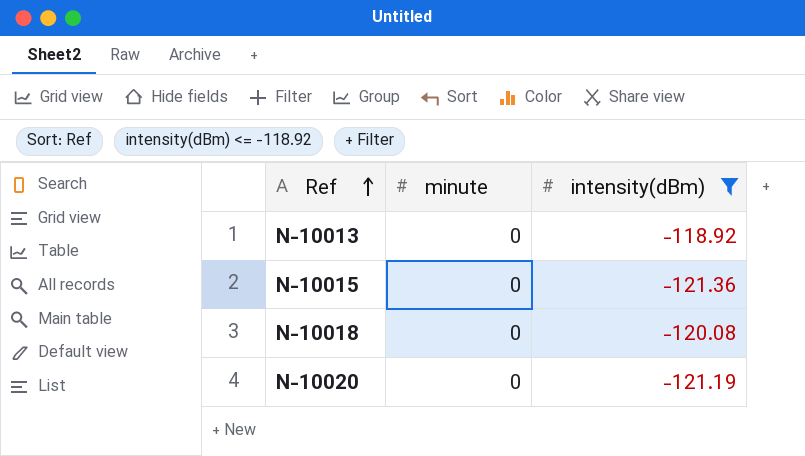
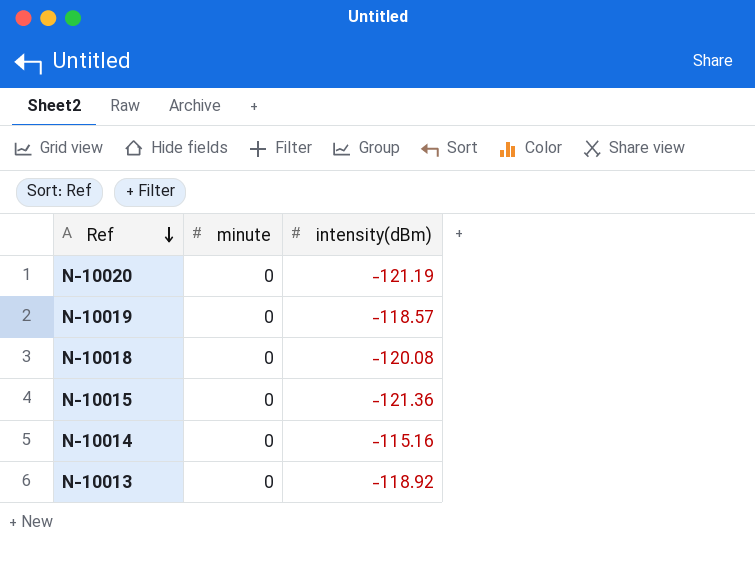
filter: intensity(dBm) <= -118.92 -> none
row order: Ref ascending -> Ref descending

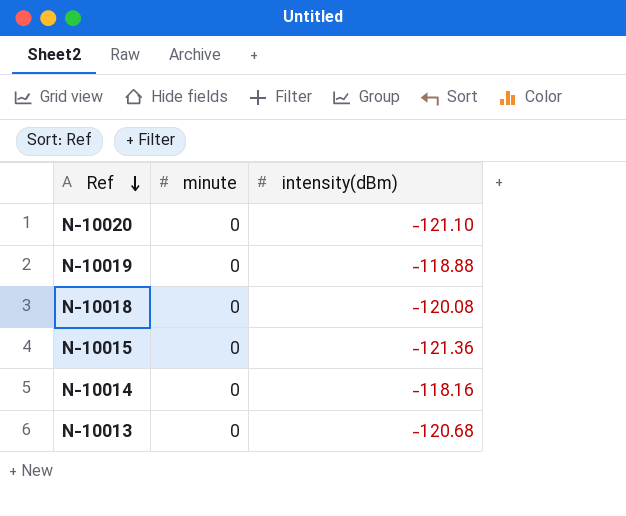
N-10020 | intensity(dBm): -121.19 -> -121.10
N-10019 | intensity(dBm): -118.57 -> -118.88
N-10014 | intensity(dBm): -115.16 -> -118.16
N-10013 | intensity(dBm): -118.92 -> -120.68

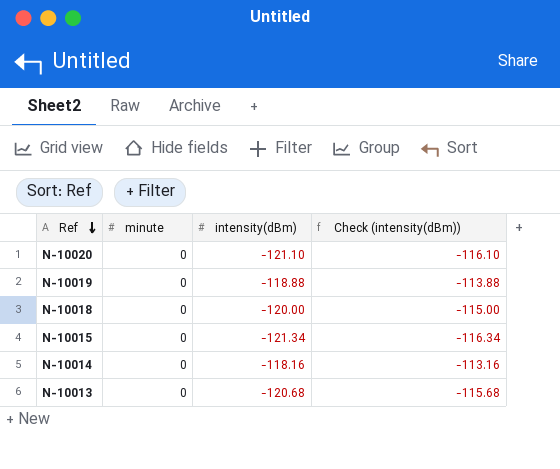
column Check (intensity(dBm)) | formula: none -> [intensity(dBm)] + 5
N-10018 | intensity(dBm): -120.08 -> -120.00
N-10015 | intensity(dBm): -121.36 -> -121.34

